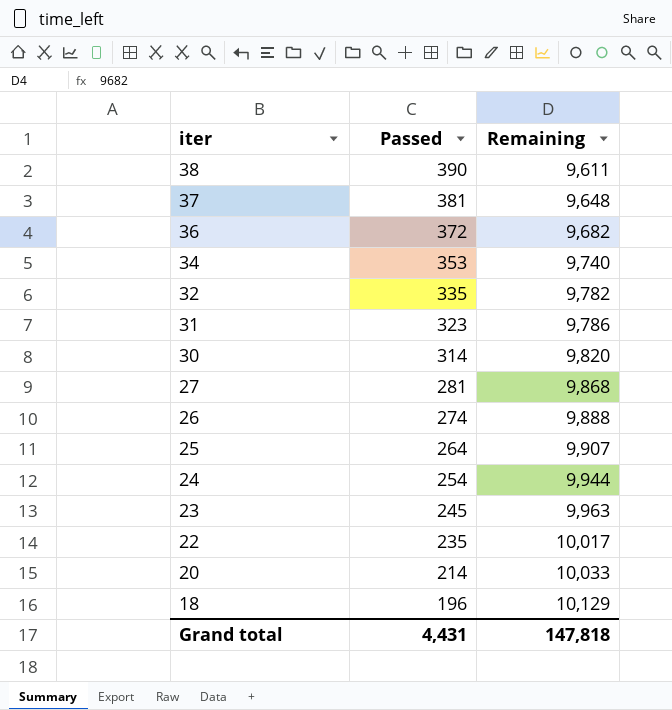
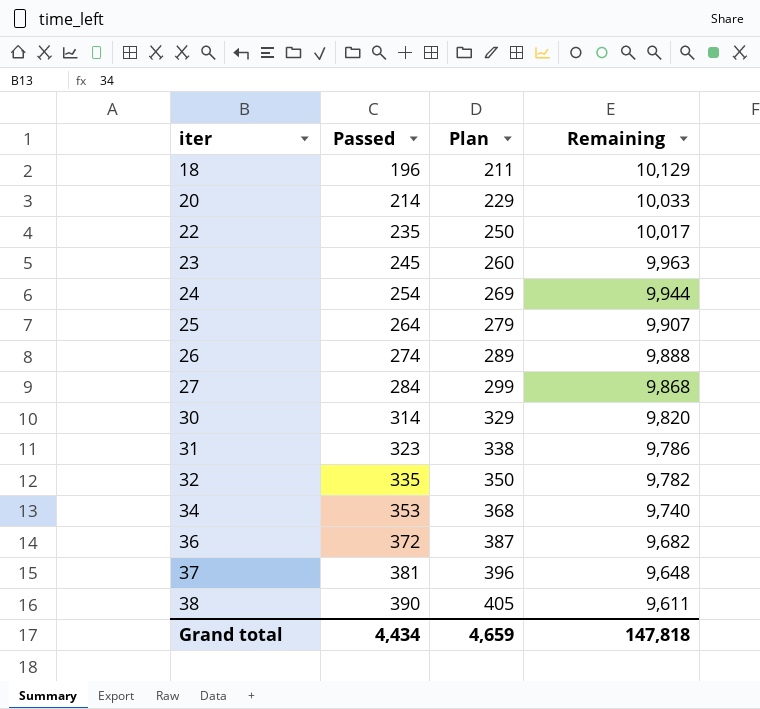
row order: iter descending -> iter ascending
column Plan | formula: none -> [Passed] + 15
27 | Passed: 281 -> 284
Grand total | Passed: 4,431 -> 4,434

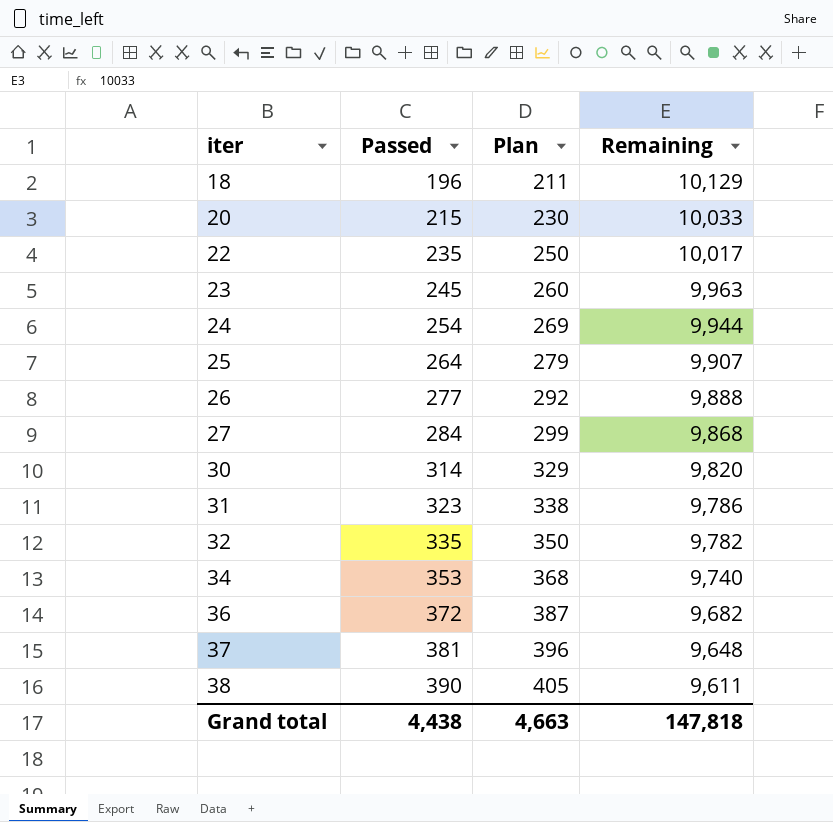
20 | Passed: 214 -> 215
20 | Plan: 229 -> 230
26 | Passed: 274 -> 277
26 | Plan: 289 -> 292
Grand total | Passed: 4,434 -> 4,438
Grand total | Plan: 4,659 -> 4,663

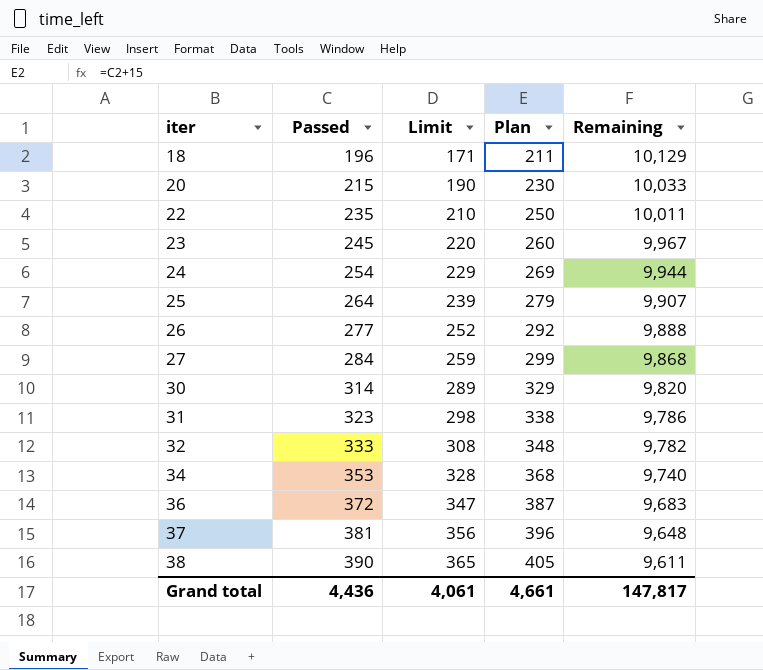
column Limit | formula: none -> [Passed] - 25
22 | Remaining: 10,017 -> 10,011
23 | Remaining: 9,963 -> 9,967
32 | Passed: 335 -> 333
32 | Plan: 350 -> 348
36 | Remaining: 9,682 -> 9,683
Grand total | Passed: 4,438 -> 4,436
Grand total | Plan: 4,663 -> 4,661
Grand total | Remaining: 147,818 -> 147,817

